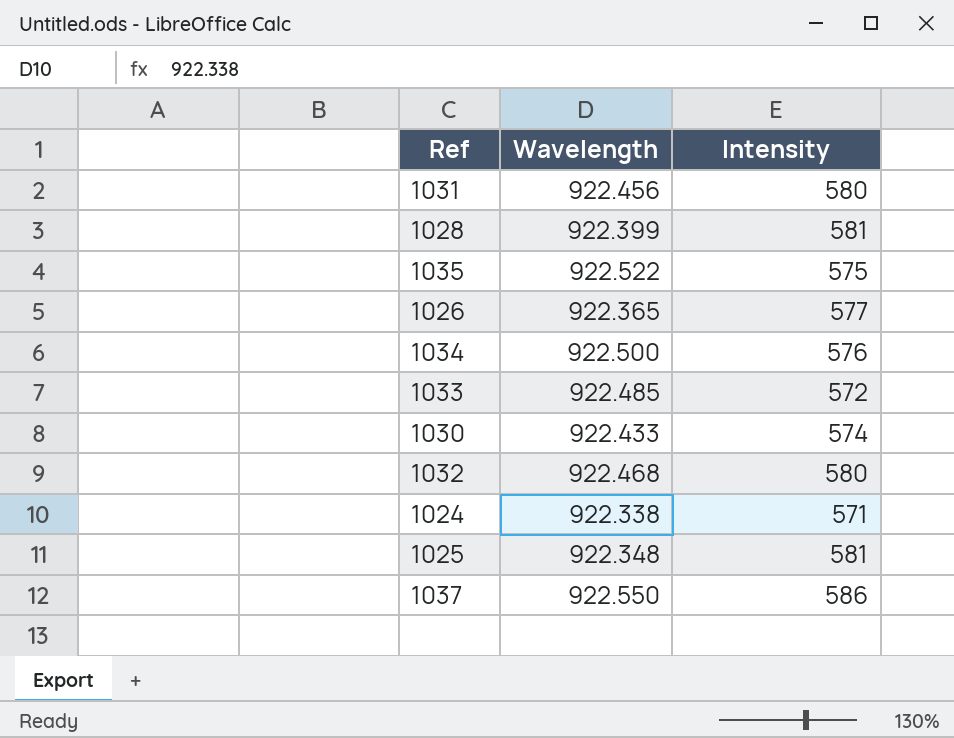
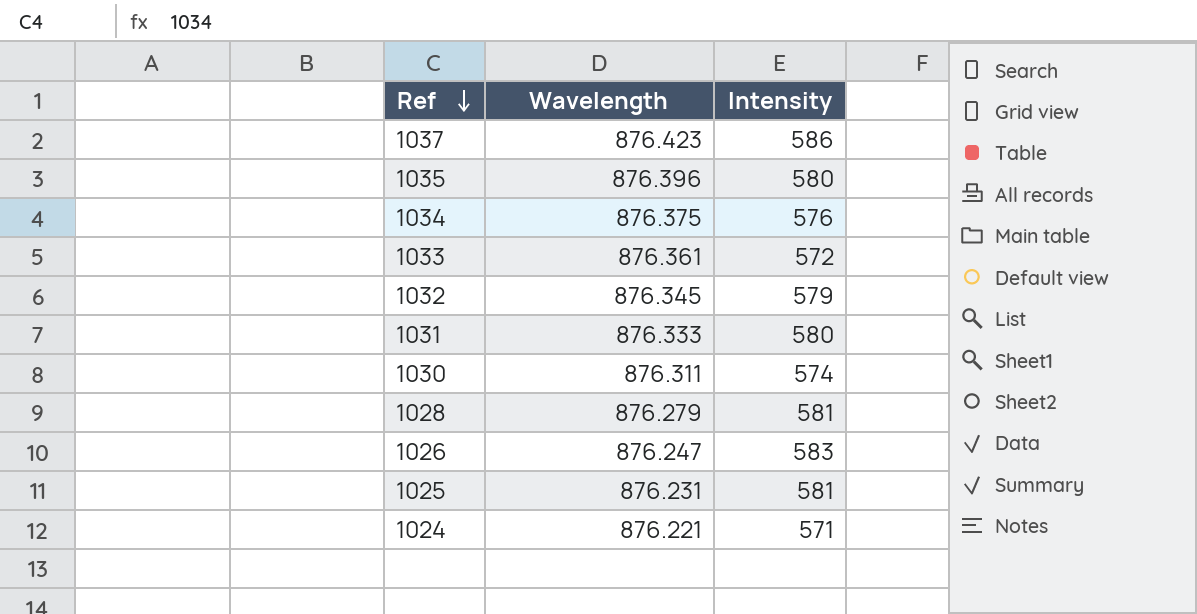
row order: none -> Ref descending
1037 | Wavelength: 922.550 -> 876.423
1035 | Wavelength: 922.522 -> 876.396
1035 | Intensity: 575 -> 580
1034 | Wavelength: 922.500 -> 876.375
1033 | Wavelength: 922.485 -> 876.361
1032 | Wavelength: 922.468 -> 876.345
1032 | Intensity: 580 -> 579
1031 | Wavelength: 922.456 -> 876.333
1030 | Wavelength: 922.433 -> 876.311
1028 | Wavelength: 922.399 -> 876.279
1026 | Wavelength: 922.365 -> 876.247
1026 | Intensity: 577 -> 583
1025 | Wavelength: 922.348 -> 876.231
1024 | Wavelength: 922.338 -> 876.221

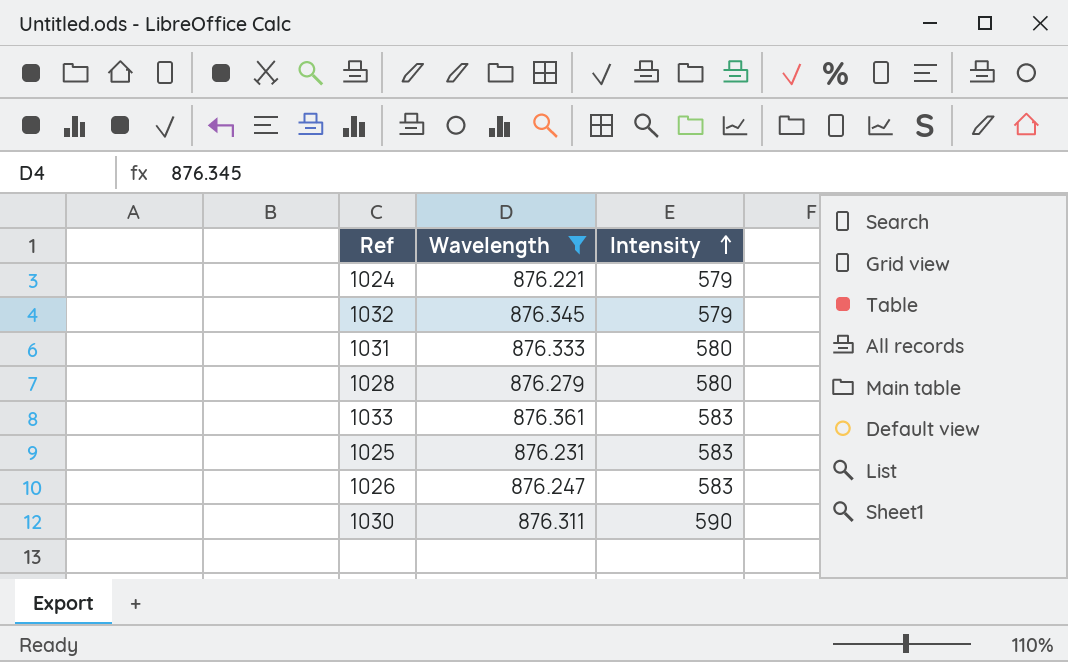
filter: none -> Wavelength <= 876.361
row order: Ref descending -> Intensity ascending
1024 | Intensity: 571 -> 579
1028 | Intensity: 581 -> 580
1033 | Intensity: 572 -> 583
1025 | Intensity: 581 -> 583
1030 | Intensity: 574 -> 590

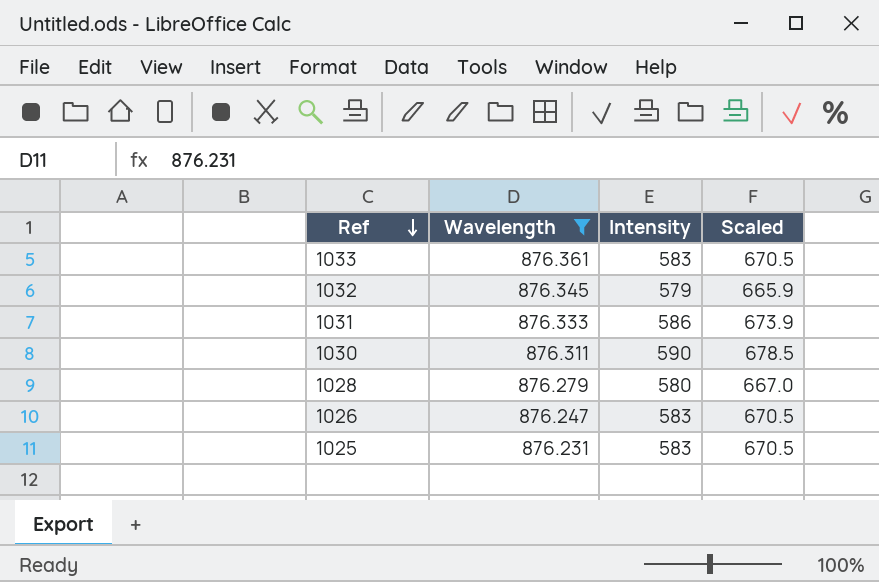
row order: Intensity ascending -> Ref descending
column Scaled | formula: none -> [Intensity] * 1.15
row 1024: 876.221 | 579 -> none
1031 | Intensity: 580 -> 586

